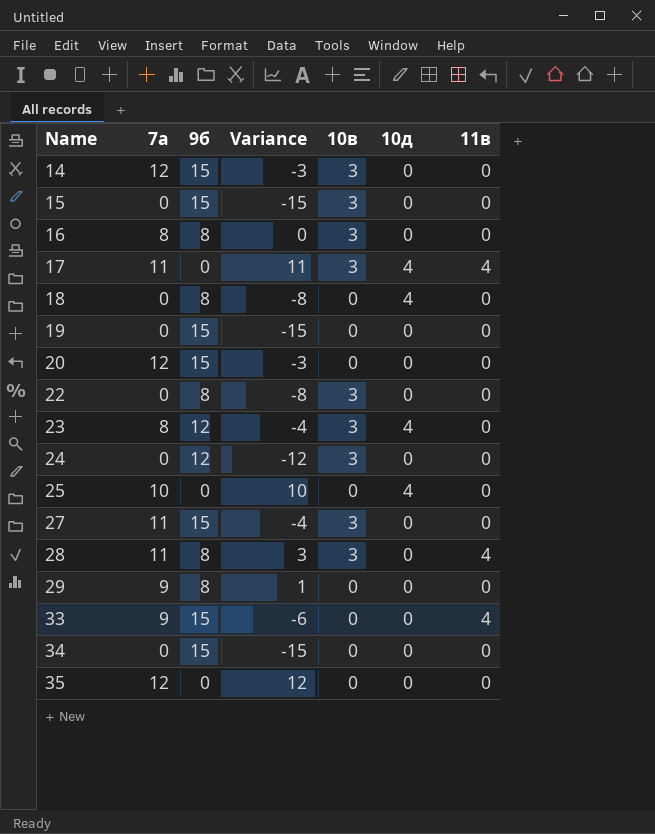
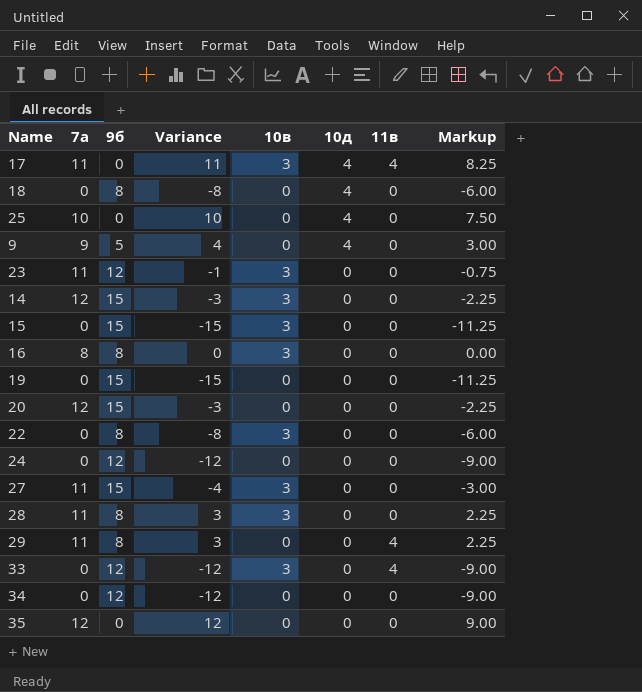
row order: Name ascending -> 10д descending
column Markup | formula: none -> [Variance] * 0.75
row 9: none -> 9 | 5 | 4 | 0 | 4 | 0 | 3.00
23 | 7а: 8 -> 11
23 | Variance: -4 -> -1
23 | 10д: 4 -> 0
24 | 10в: 3 -> 0
28 | 11в: 4 -> 0
29 | 7а: 9 -> 11
29 | Variance: 1 -> 3
29 | 11в: 0 -> 4
33 | 7а: 9 -> 0
33 | 9б: 15 -> 12
33 | Variance: -6 -> -12
33 | 10в: 0 -> 3
34 | 9б: 15 -> 12
34 | Variance: -15 -> -12

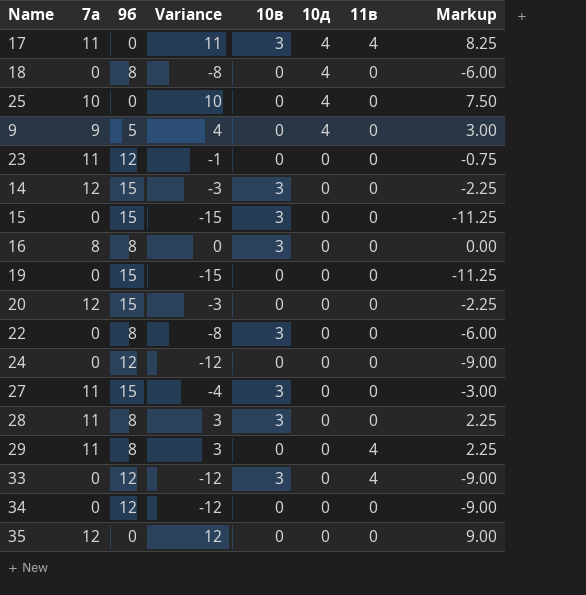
23 | 10в: 3 -> 0

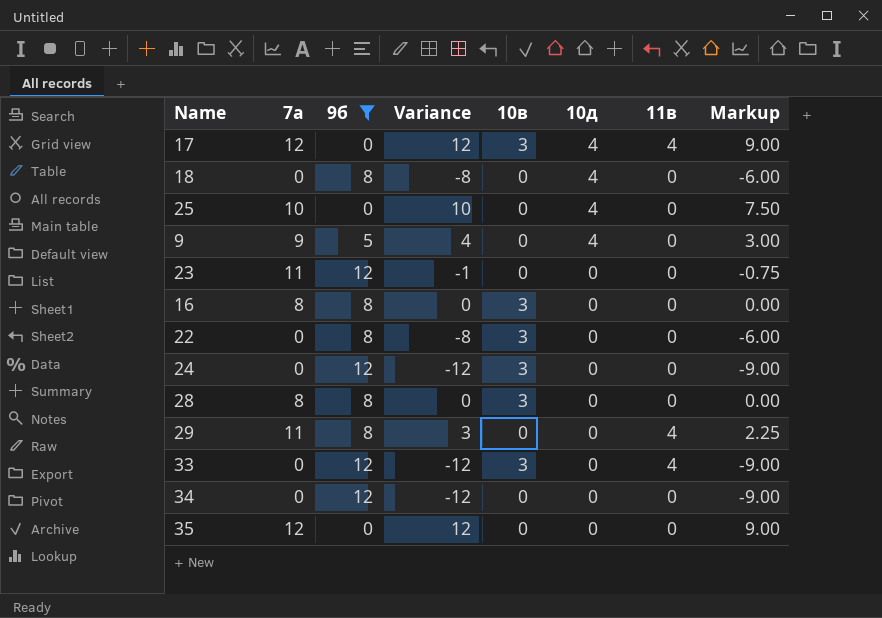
filter: none -> 9б != 15
17 | 7а: 11 -> 12
17 | Variance: 11 -> 12
17 | Markup: 8.25 -> 9.00
24 | 10в: 0 -> 3
28 | 7а: 11 -> 8
28 | Variance: 3 -> 0
28 | Markup: 2.25 -> 0.00

